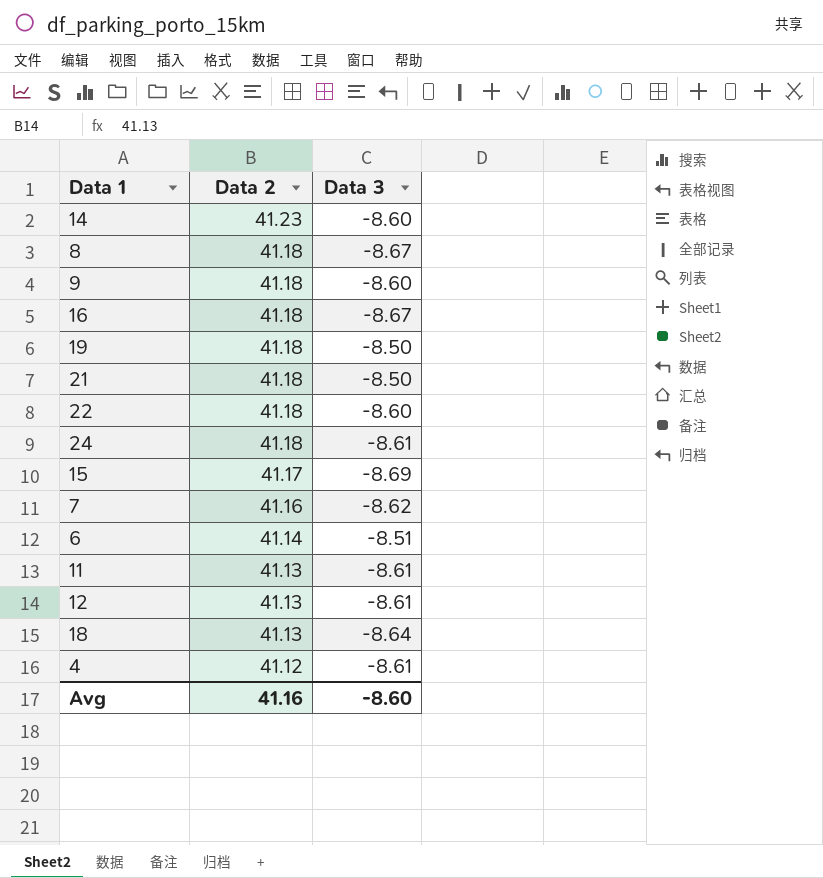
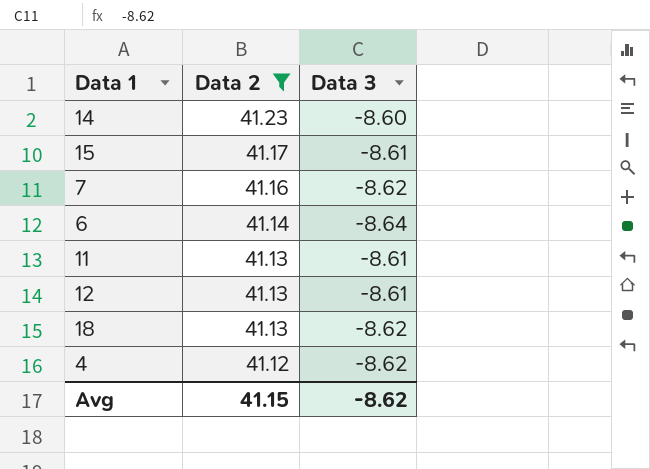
filter: none -> Data 2 != 41.18
15 | Data 3: -8.69 -> -8.61
6 | Data 3: -8.51 -> -8.64
18 | Data 3: -8.64 -> -8.62
4 | Data 3: -8.61 -> -8.62
Avg | Data 2: 41.16 -> 41.15
Avg | Data 3: -8.60 -> -8.62

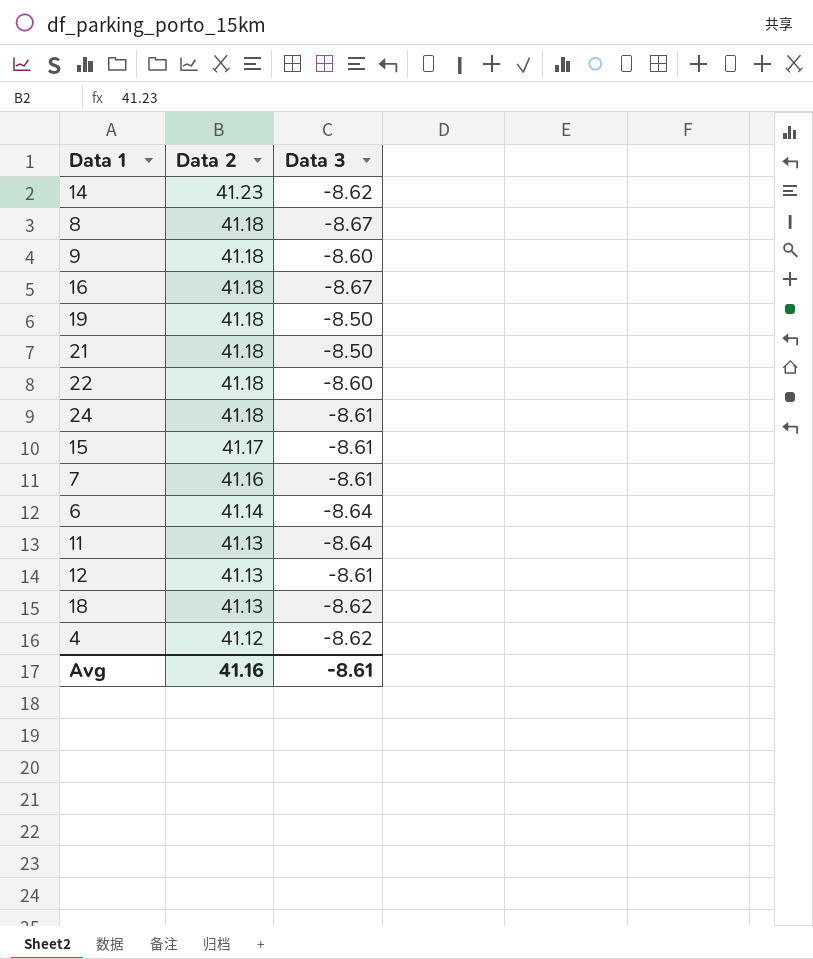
filter: Data 2 != 41.18 -> none
14 | Data 3: -8.60 -> -8.62
7 | Data 3: -8.62 -> -8.61
11 | Data 3: -8.61 -> -8.64
Avg | Data 2: 41.15 -> 41.16
Avg | Data 3: -8.62 -> -8.61

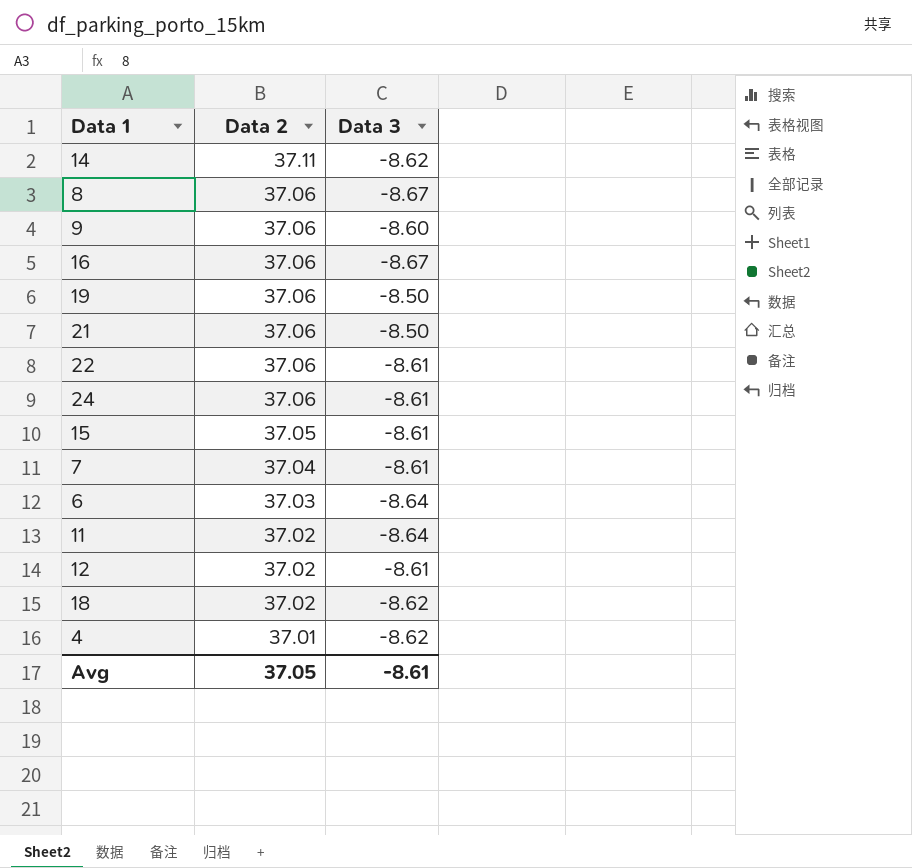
14 | Data 2: 41.23 -> 37.11
8 | Data 2: 41.18 -> 37.06
9 | Data 2: 41.18 -> 37.06
16 | Data 2: 41.18 -> 37.06
19 | Data 2: 41.18 -> 37.06
21 | Data 2: 41.18 -> 37.06
22 | Data 2: 41.18 -> 37.06
22 | Data 3: -8.60 -> -8.61
24 | Data 2: 41.18 -> 37.06
15 | Data 2: 41.17 -> 37.05
7 | Data 2: 41.16 -> 37.04
6 | Data 2: 41.14 -> 37.03
11 | Data 2: 41.13 -> 37.02
12 | Data 2: 41.13 -> 37.02
18 | Data 2: 41.13 -> 37.02
4 | Data 2: 41.12 -> 37.01
Avg | Data 2: 41.16 -> 37.05

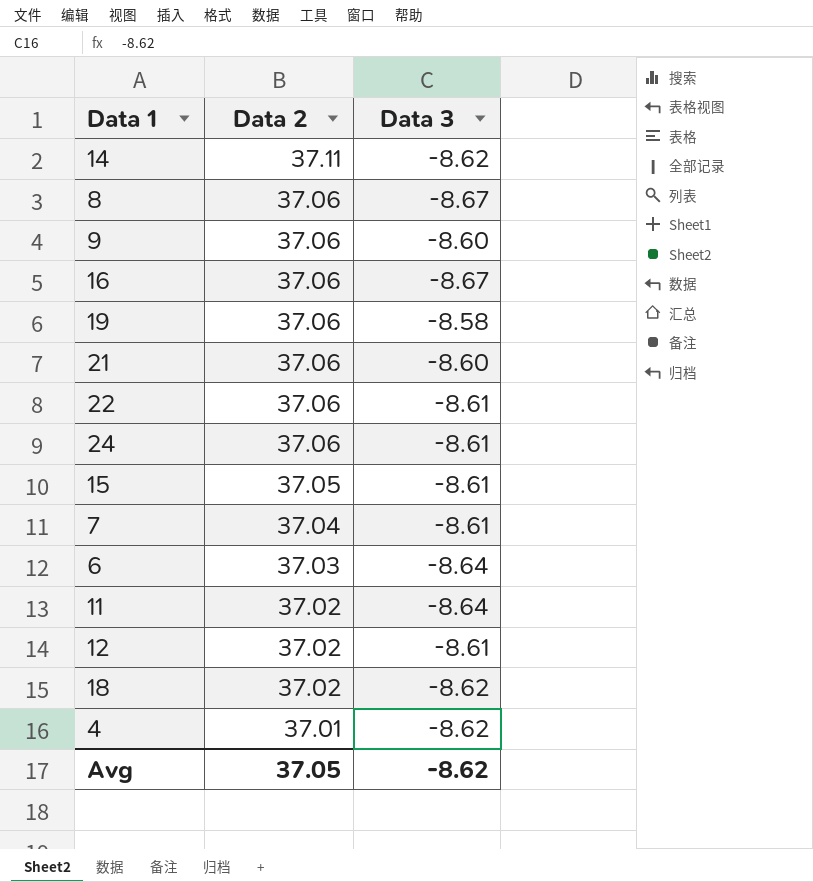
19 | Data 3: -8.50 -> -8.58
21 | Data 3: -8.50 -> -8.60
Avg | Data 3: -8.61 -> -8.62

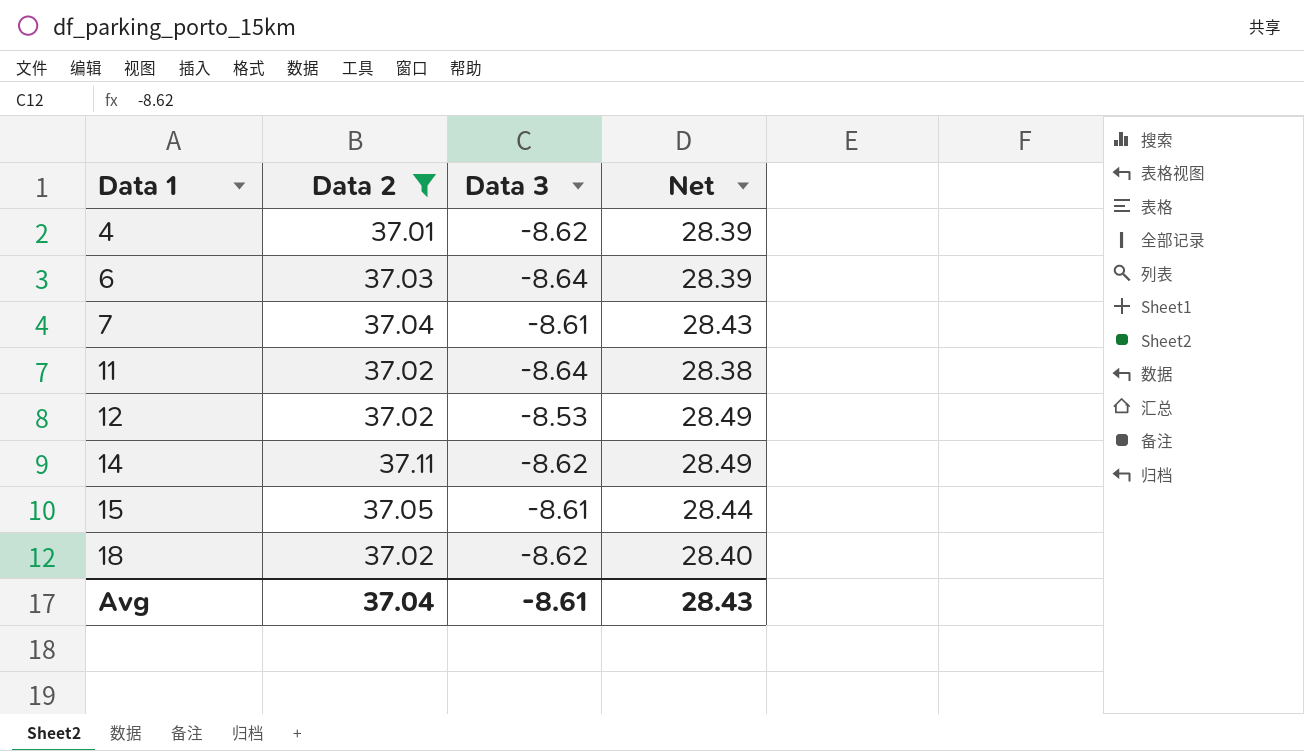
filter: none -> Data 2 != 37.06
row order: Data 2 descending -> Data 1 ascending
column Net | formula: none -> [Data 2] + [Data 3]
12 | Data 3: -8.61 -> -8.53
Avg | Data 2: 37.05 -> 37.04
Avg | Data 3: -8.62 -> -8.61

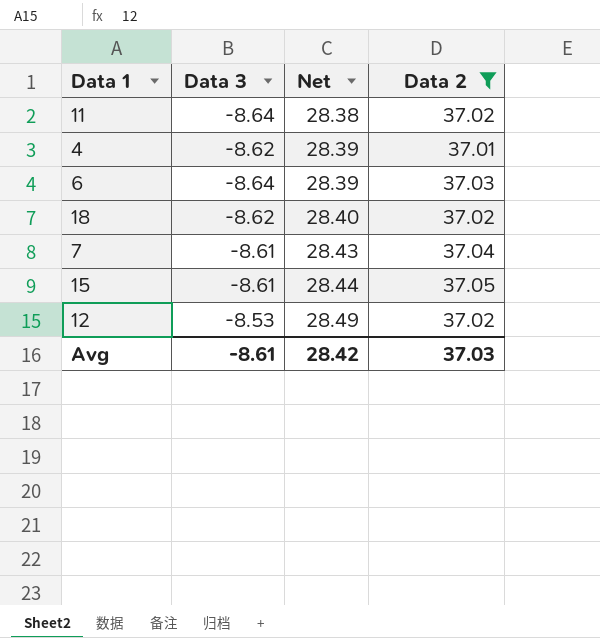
row order: Data 1 ascending -> Net ascending
column Data 2 | position: 2 -> 4
row 14: 37.11 | -8.62 | 28.49 -> none
Avg | Net: 28.43 -> 28.42
Avg | Data 2: 37.04 -> 37.03

